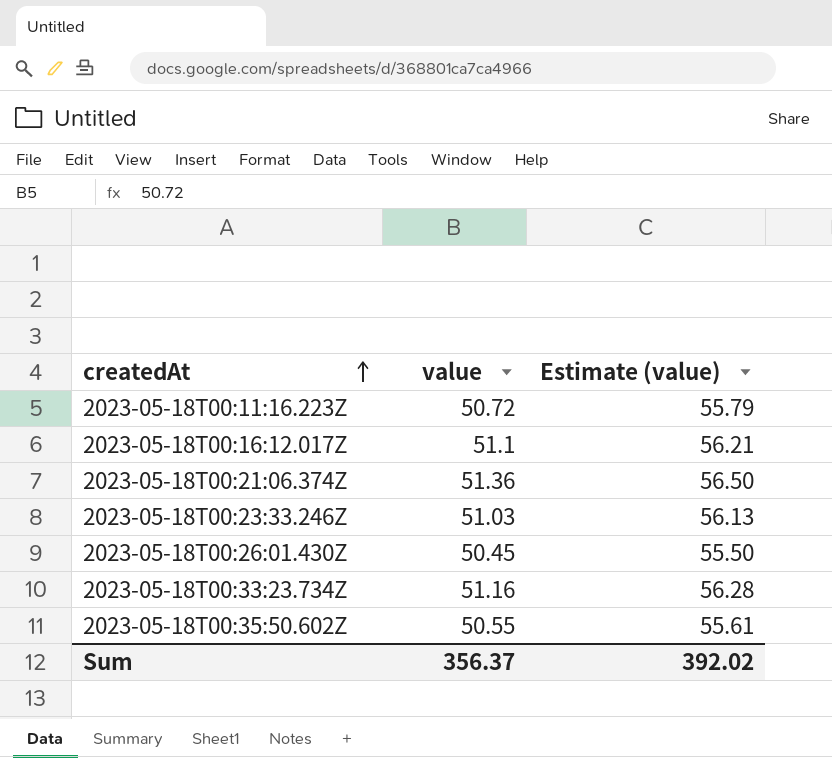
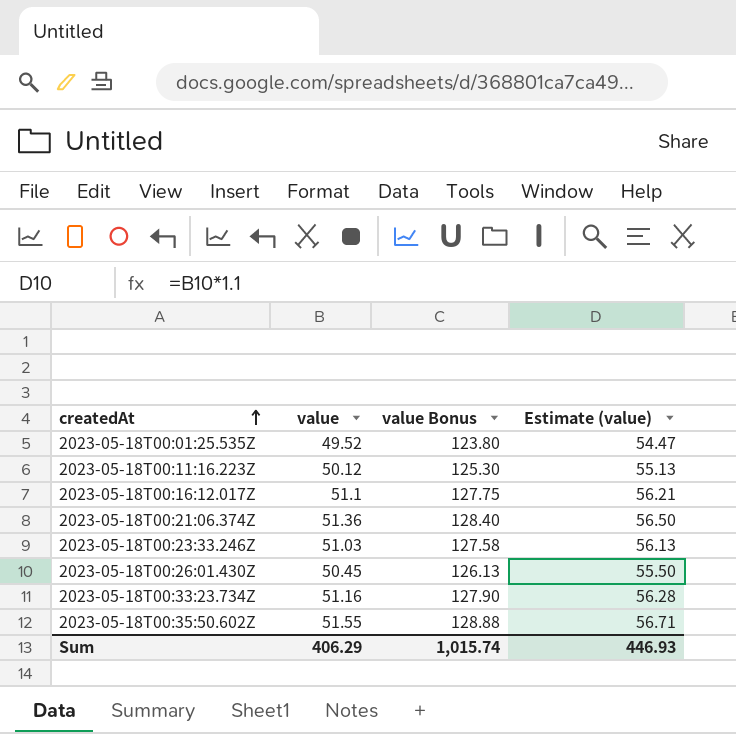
column value Bonus | formula: none -> [value] * 2.5
row 2023-05-18T00:01:25.535Z: none -> 49.52 | 123.80 | 54.47
2023-05-18T00:11:16.223Z | value: 50.72 -> 50.12
2023-05-18T00:11:16.223Z | Estimate (value): 55.79 -> 55.13
2023-05-18T00:35:50.602Z | value: 50.55 -> 51.55
2023-05-18T00:35:50.602Z | Estimate (value): 55.61 -> 56.71
Sum | value: 356.37 -> 406.29
Sum | Estimate (value): 392.02 -> 446.93

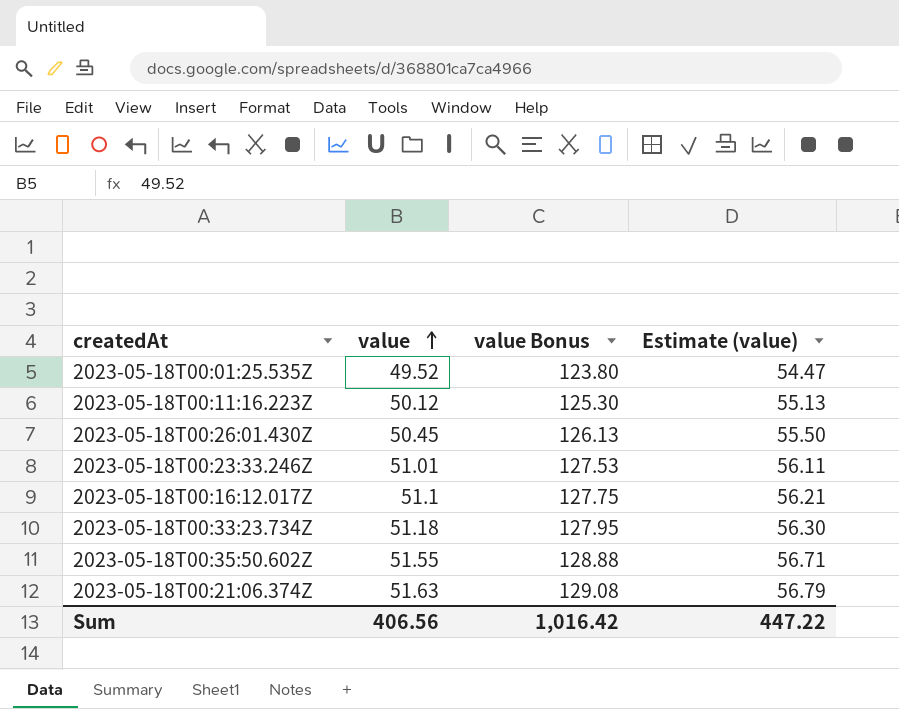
row order: createdAt ascending -> value ascending
2023-05-18T00:23:33.246Z | value: 51.03 -> 51.01
2023-05-18T00:23:33.246Z | value Bonus: 127.58 -> 127.53
2023-05-18T00:23:33.246Z | Estimate (value): 56.13 -> 56.11
2023-05-18T00:33:23.734Z | value: 51.16 -> 51.18
2023-05-18T00:33:23.734Z | value Bonus: 127.90 -> 127.95
2023-05-18T00:33:23.734Z | Estimate (value): 56.28 -> 56.30
2023-05-18T00:21:06.374Z | value: 51.36 -> 51.63
2023-05-18T00:21:06.374Z | value Bonus: 128.40 -> 129.08
2023-05-18T00:21:06.374Z | Estimate (value): 56.50 -> 56.79
Sum | value: 406.29 -> 406.56
Sum | value Bonus: 1,015.74 -> 1,016.42
Sum | Estimate (value): 446.93 -> 447.22

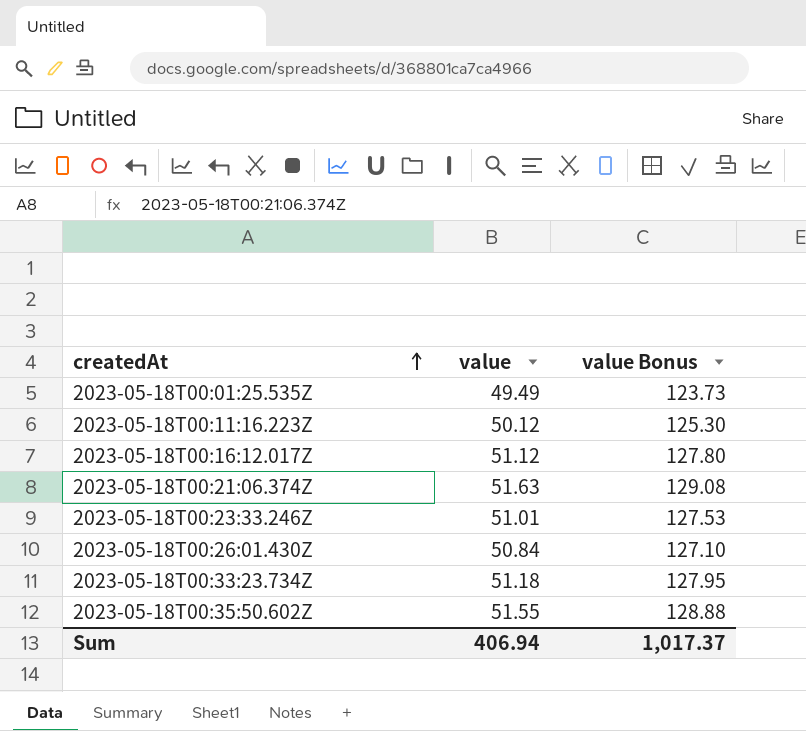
row order: value ascending -> createdAt ascending
column Estimate (value) | formula: [value] * 1.1 -> none
2023-05-18T00:01:25.535Z | value: 49.52 -> 49.49
2023-05-18T00:01:25.535Z | value Bonus: 123.80 -> 123.73
2023-05-18T00:16:12.017Z | value: 51.1 -> 51.12
2023-05-18T00:16:12.017Z | value Bonus: 127.75 -> 127.80
2023-05-18T00:26:01.430Z | value: 50.45 -> 50.84
2023-05-18T00:26:01.430Z | value Bonus: 126.13 -> 127.10
Sum | value: 406.56 -> 406.94
Sum | value Bonus: 1,016.42 -> 1,017.37

